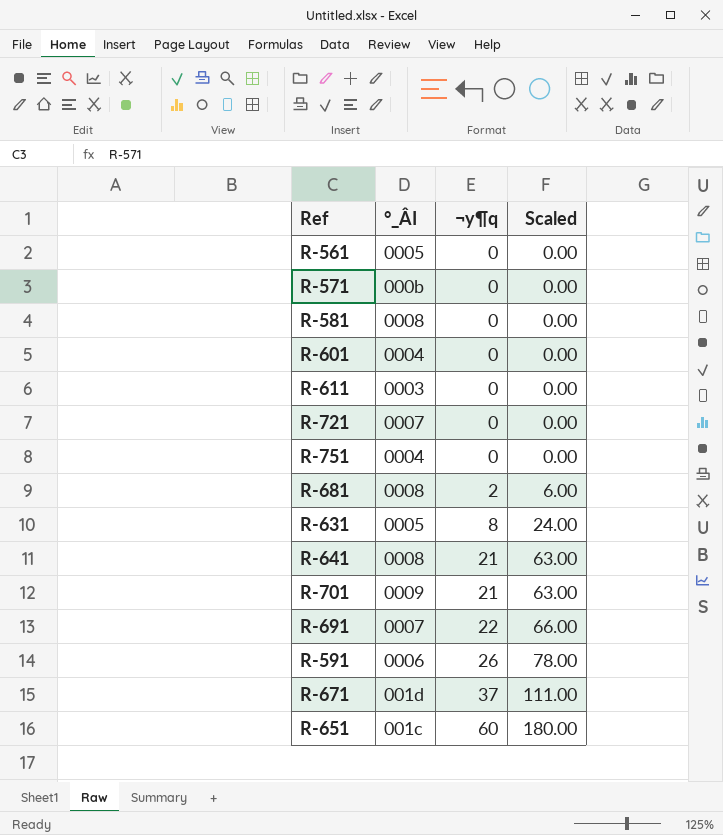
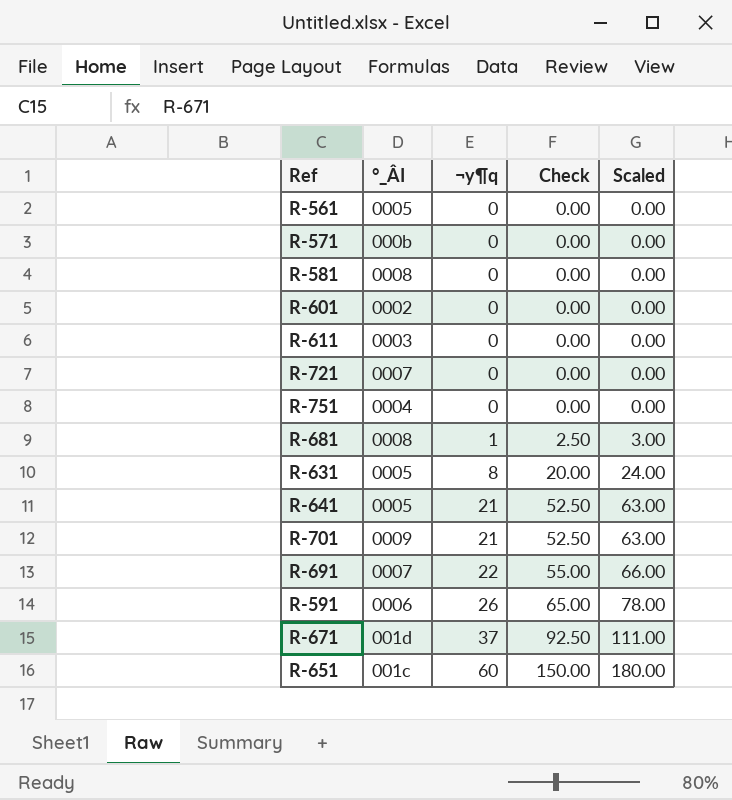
column Check | formula: none -> [¬y¶q] * 2.5
R-601 | °_ÂI: 0004 -> 0002
R-681 | ¬y¶q: 2 -> 1
R-681 | Scaled: 6.00 -> 3.00
R-641 | °_ÂI: 0008 -> 0005

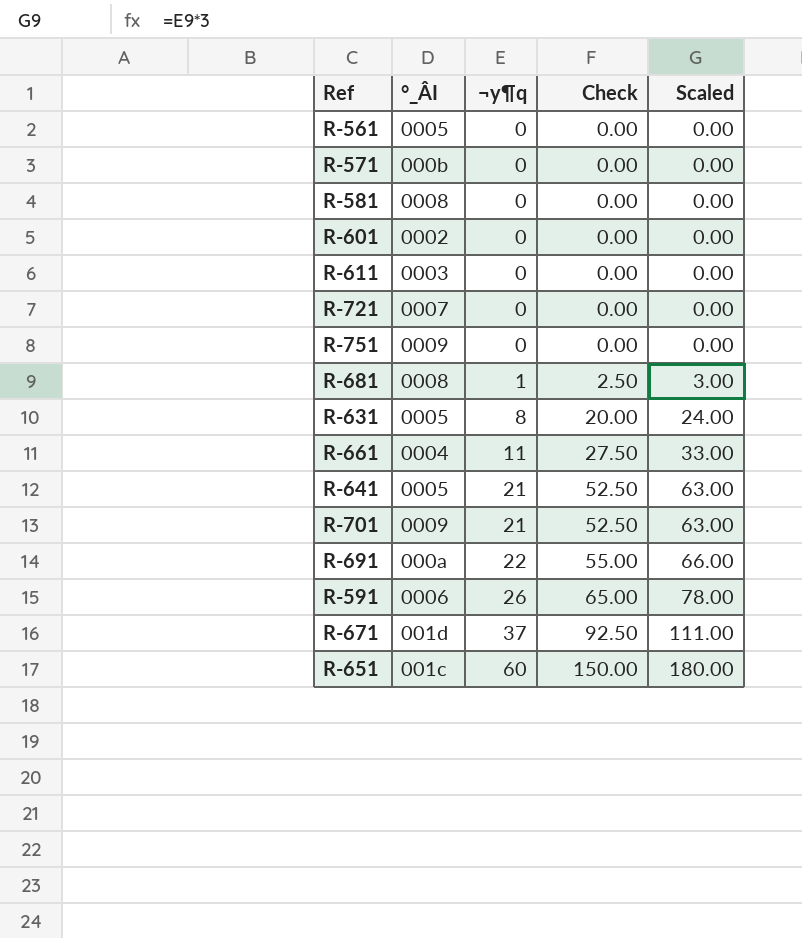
R-751 | °_ÂI: 0004 -> 0009
row R-661: none -> 0004 | 11 | 27.50 | 33.00
R-691 | °_ÂI: 0007 -> 000a

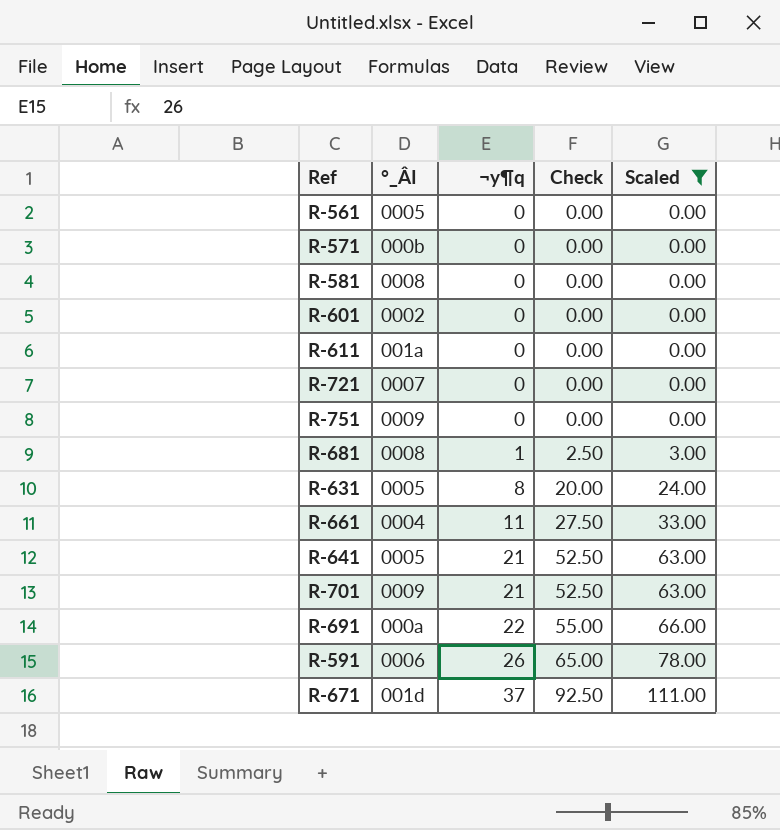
filter: none -> Scaled != 180.00
R-611 | °_ÂI: 0003 -> 001a

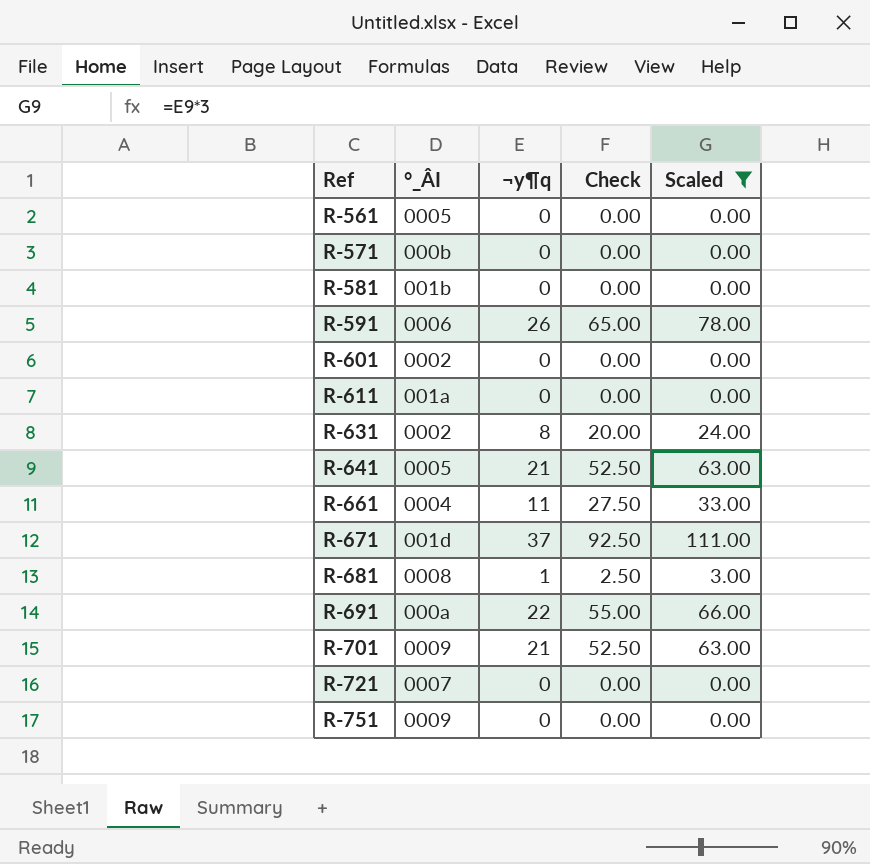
row order: ¬y¶q ascending -> Ref ascending
R-581 | °_ÂI: 0008 -> 001b
R-631 | °_ÂI: 0005 -> 0002

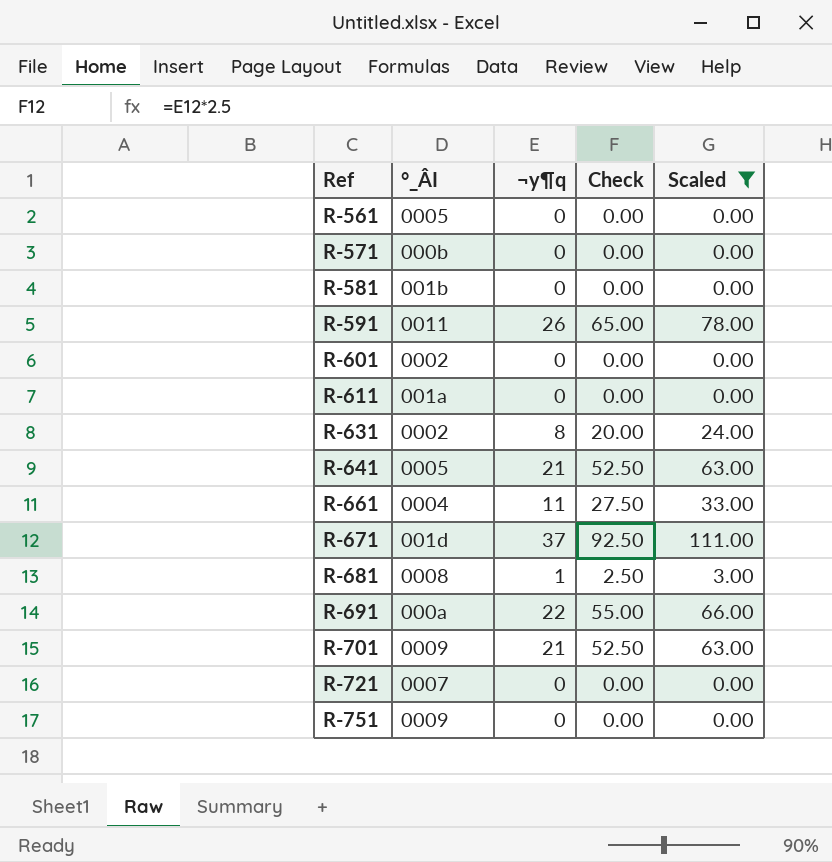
R-591 | °_ÂI: 0006 -> 0011

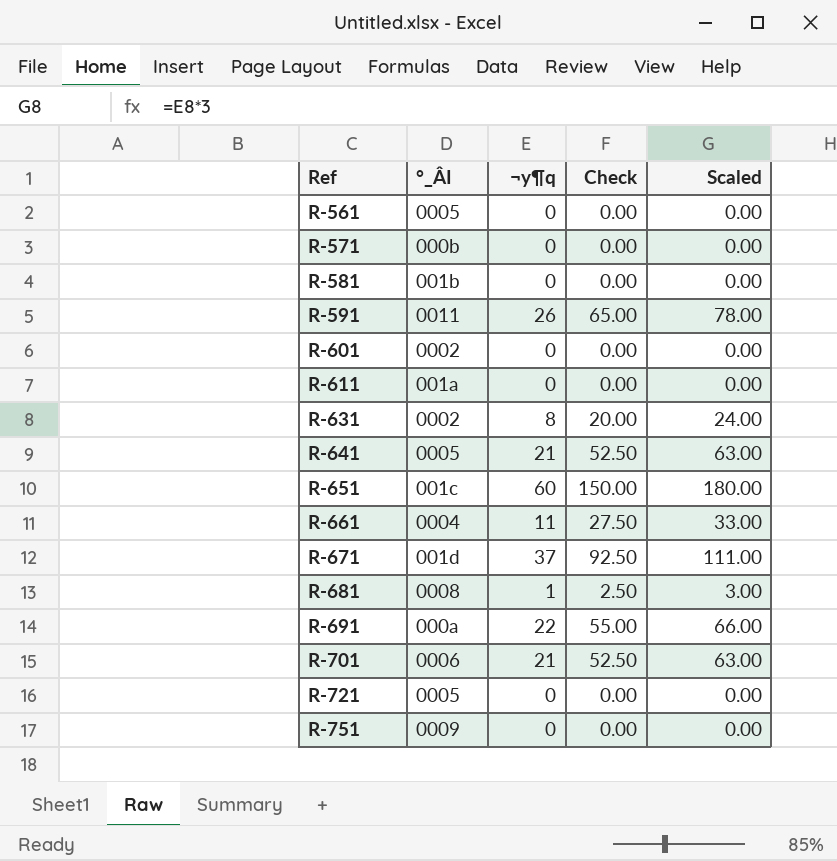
filter: Scaled != 180.00 -> none
R-701 | °_ÂI: 0009 -> 0006
R-721 | °_ÂI: 0007 -> 0005

